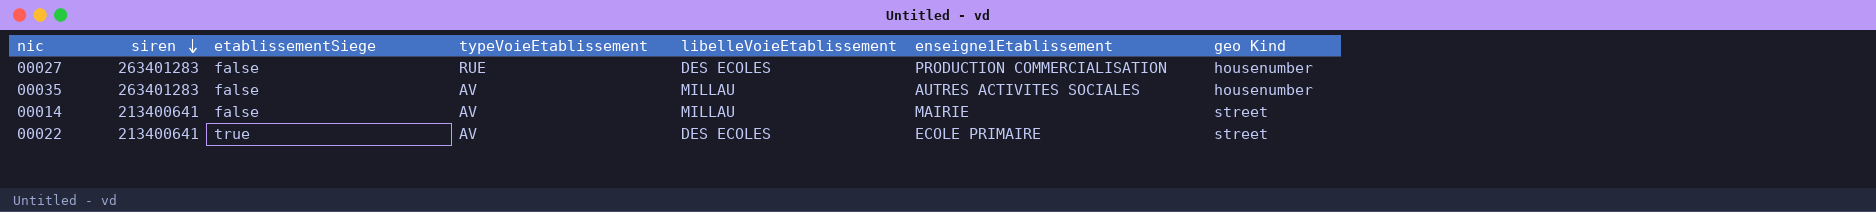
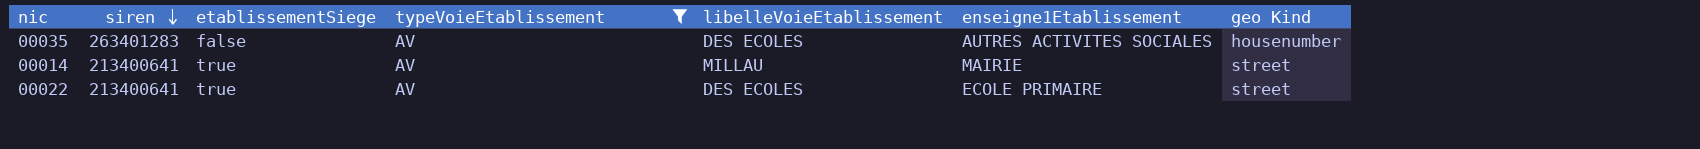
filter: none -> typeVoieEtablissement = AV
00035 | libelleVoieEtablissement: MILLAU -> DES ECOLES
00014 | etablissementSiege: false -> true

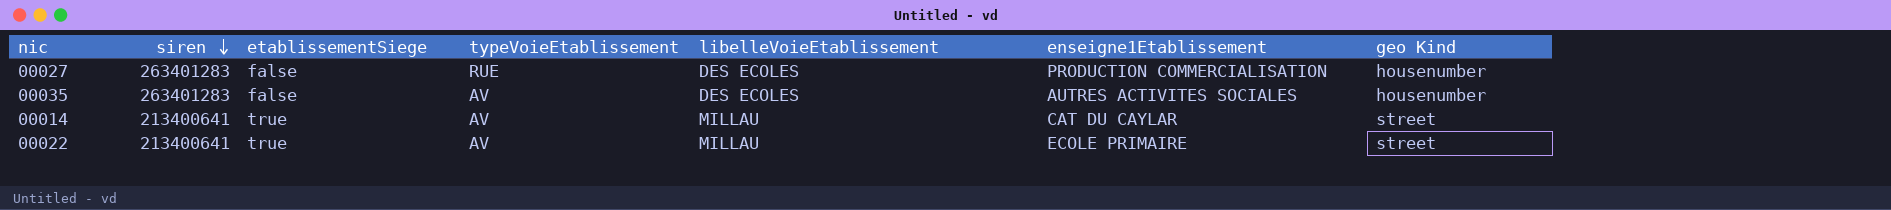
filter: typeVoieEtablissement = AV -> none
00014 | enseigne1Etablissement: MAIRIE -> CAT DU CAYLAR
00022 | libelleVoieEtablissement: DES ECOLES -> MILLAU

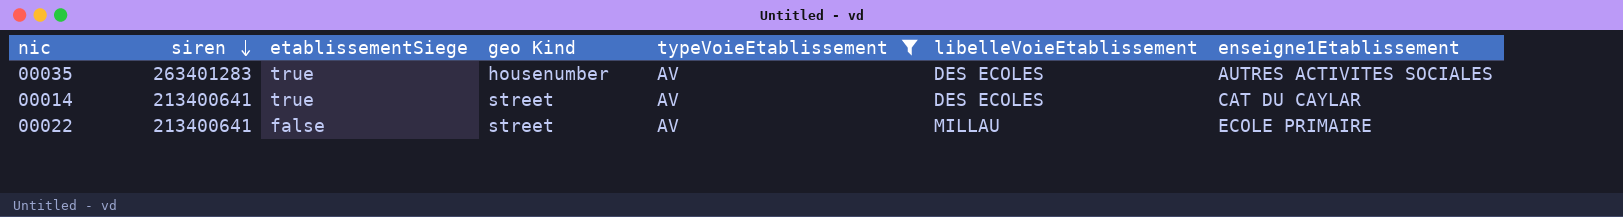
filter: none -> typeVoieEtablissement = AV
column geo Kind | position: 7 -> 4
00035 | etablissementSiege: false -> true
00014 | libelleVoieEtablissement: MILLAU -> DES ECOLES
00022 | etablissementSiege: true -> false

